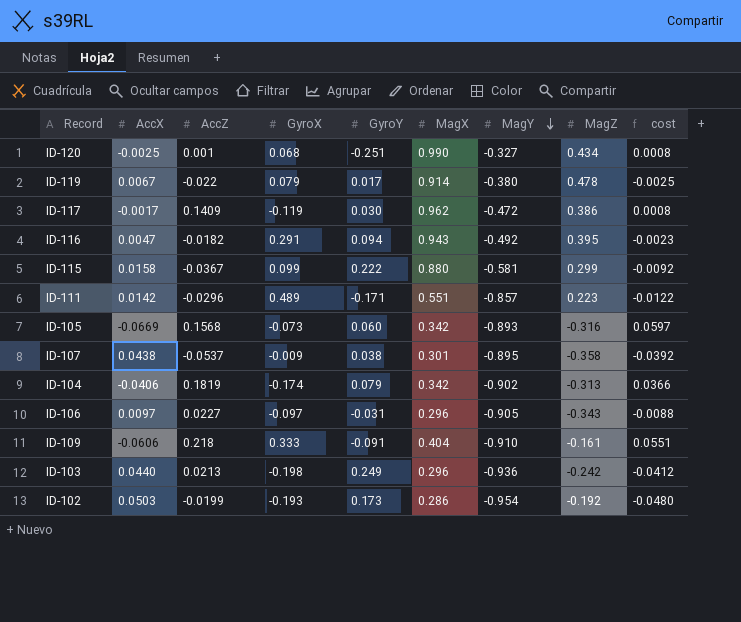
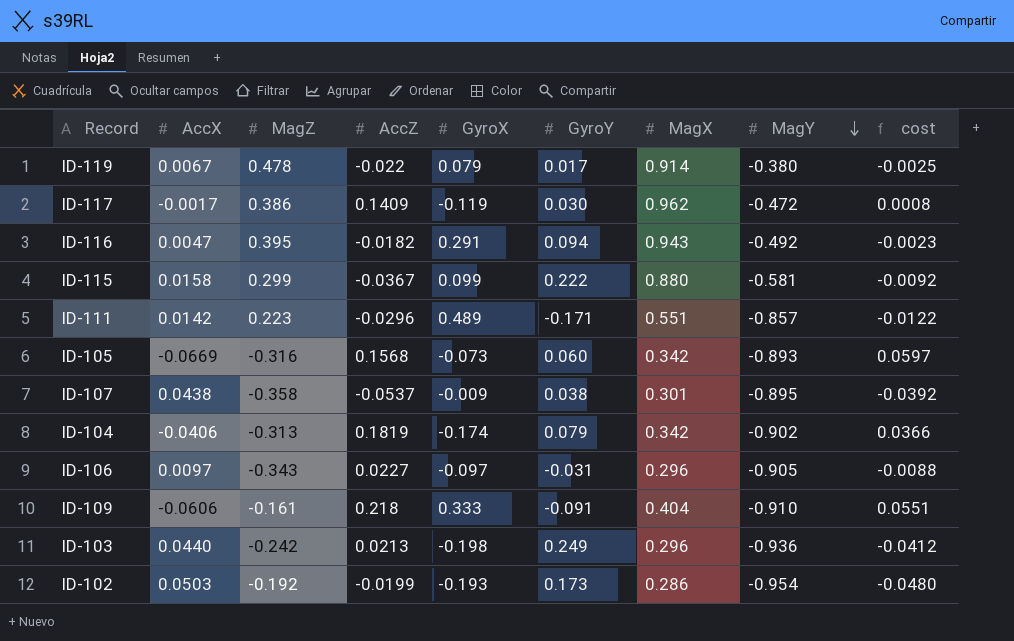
column MagZ | position: 8 -> 3
row ID-120: -0.0025 | 0.001 | 0.068 | -0.251 | 0.990 | -0.327 | 0.434 | 0.0008 -> none

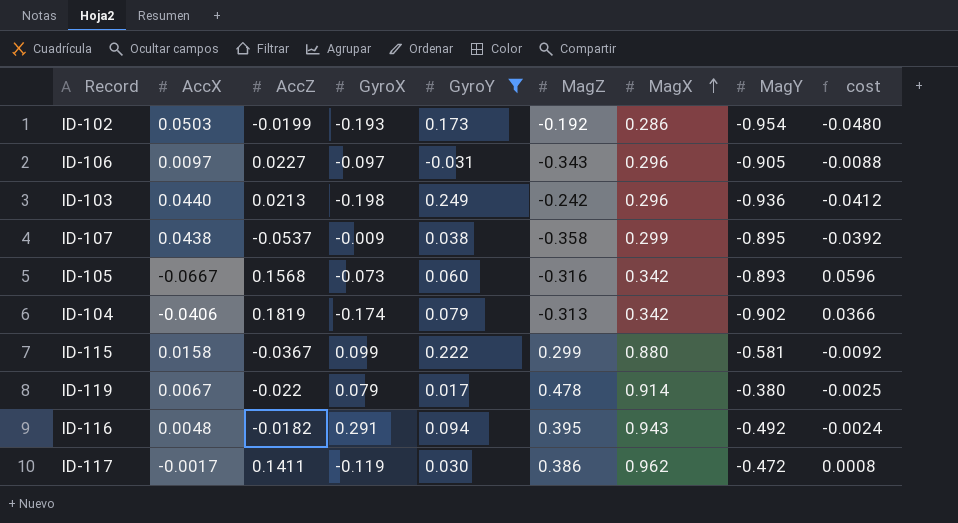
filter: none -> GyroY >= -0.031
row order: MagY descending -> MagX ascending
column MagZ | position: 3 -> 6
ID-107 | MagX: 0.301 -> 0.299
ID-105 | AccX: -0.0669 -> -0.0667
ID-105 | cost: 0.0597 -> 0.0596
ID-116 | AccX: 0.0047 -> 0.0048
ID-116 | cost: -0.0023 -> -0.0024
ID-117 | AccZ: 0.1409 -> 0.1411

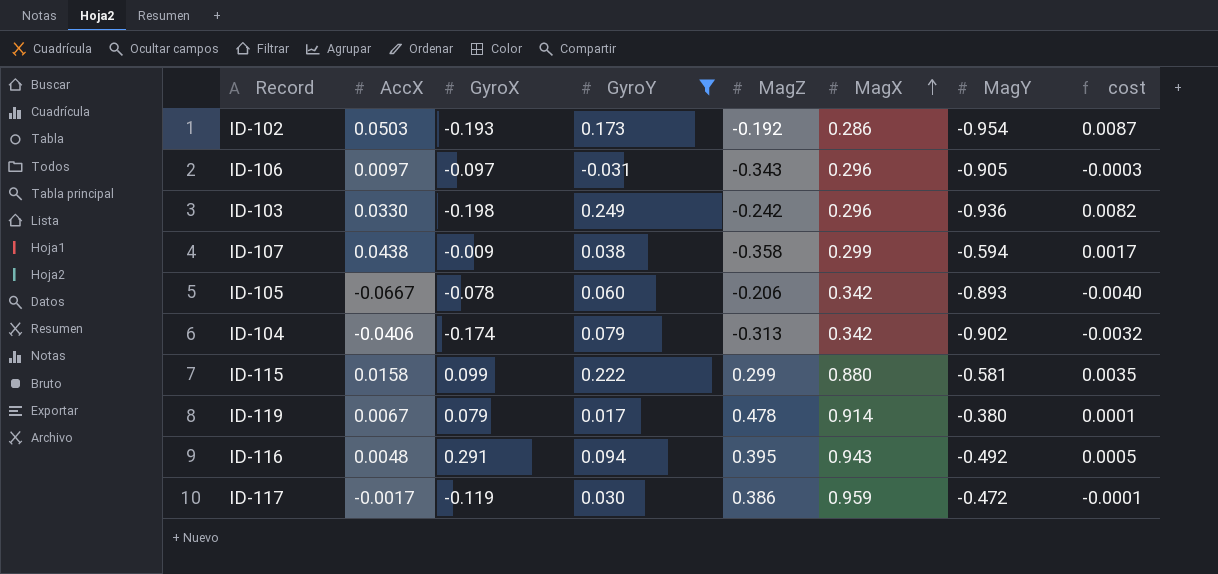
column AccZ | position: 3 -> none
column cost | formula: [AccX] * [MagY] -> [AccX] * [GyroY]
ID-103 | AccX: 0.0440 -> 0.0330
ID-107 | MagY: -0.895 -> -0.594
ID-105 | GyroX: -0.073 -> -0.078
ID-105 | MagZ: -0.316 -> -0.206
ID-117 | MagX: 0.962 -> 0.959

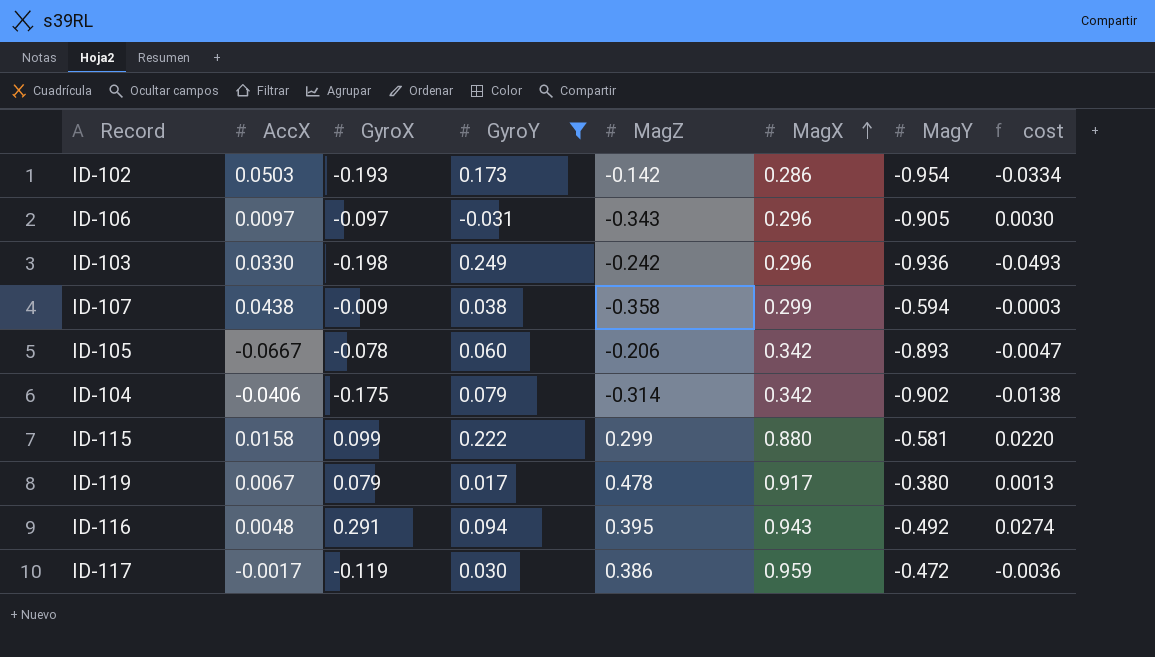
column cost | formula: [AccX] * [GyroY] -> [GyroX] * [GyroY]
ID-102 | MagZ: -0.192 -> -0.142
ID-104 | GyroX: -0.174 -> -0.175
ID-104 | MagZ: -0.313 -> -0.314
ID-119 | MagX: 0.914 -> 0.917

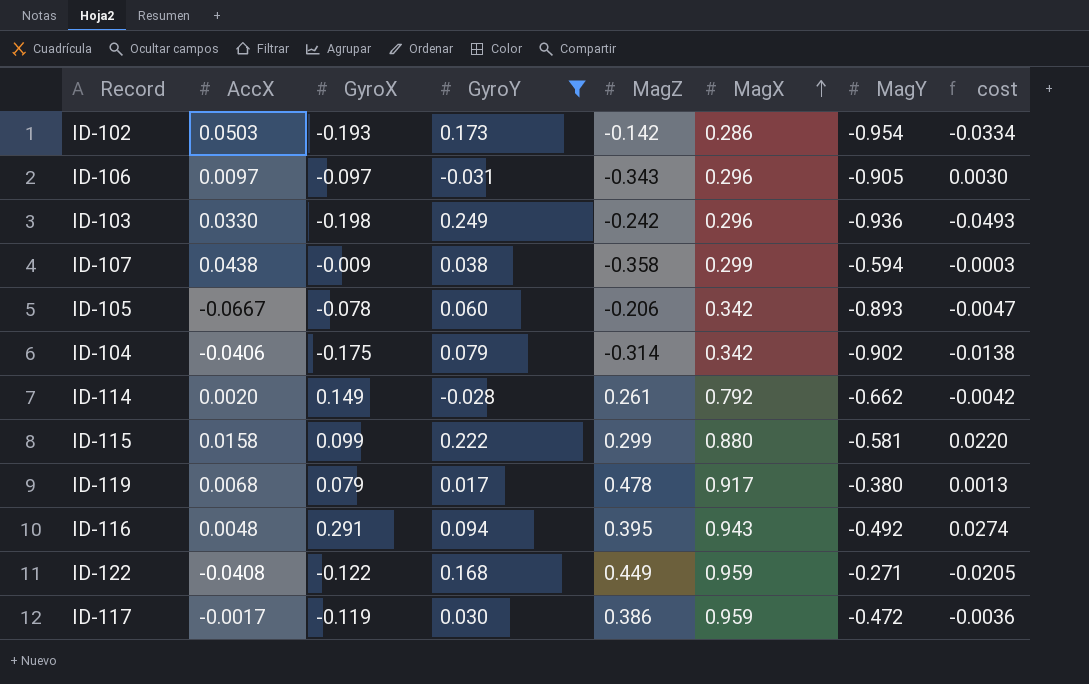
row ID-114: none -> 0.0020 | 0.149 | -0.028 | 0.261 | 0.792 | -0.662 | -0.0042
ID-119 | AccX: 0.0067 -> 0.0068
row ID-122: none -> -0.0408 | -0.122 | 0.168 | 0.449 | 0.959 | -0.271 | -0.0205

